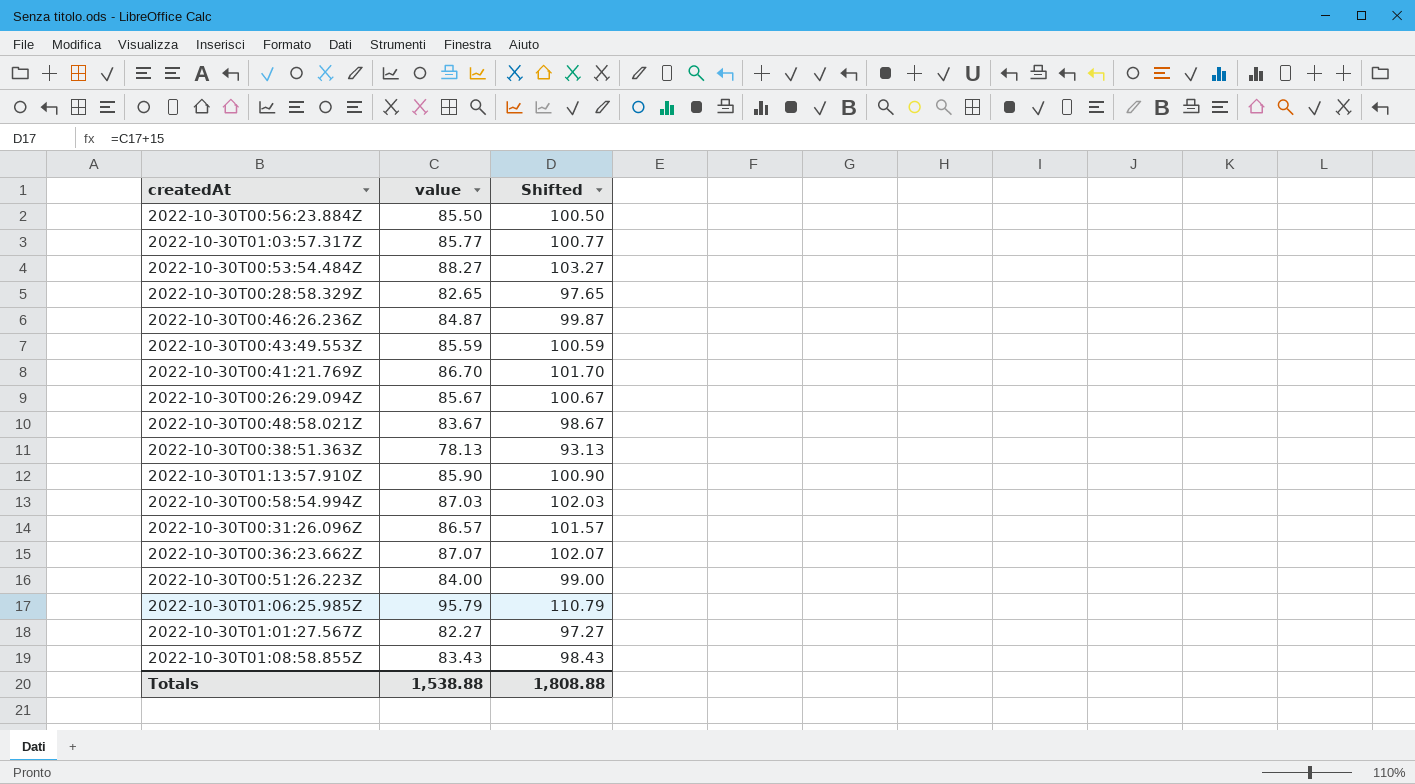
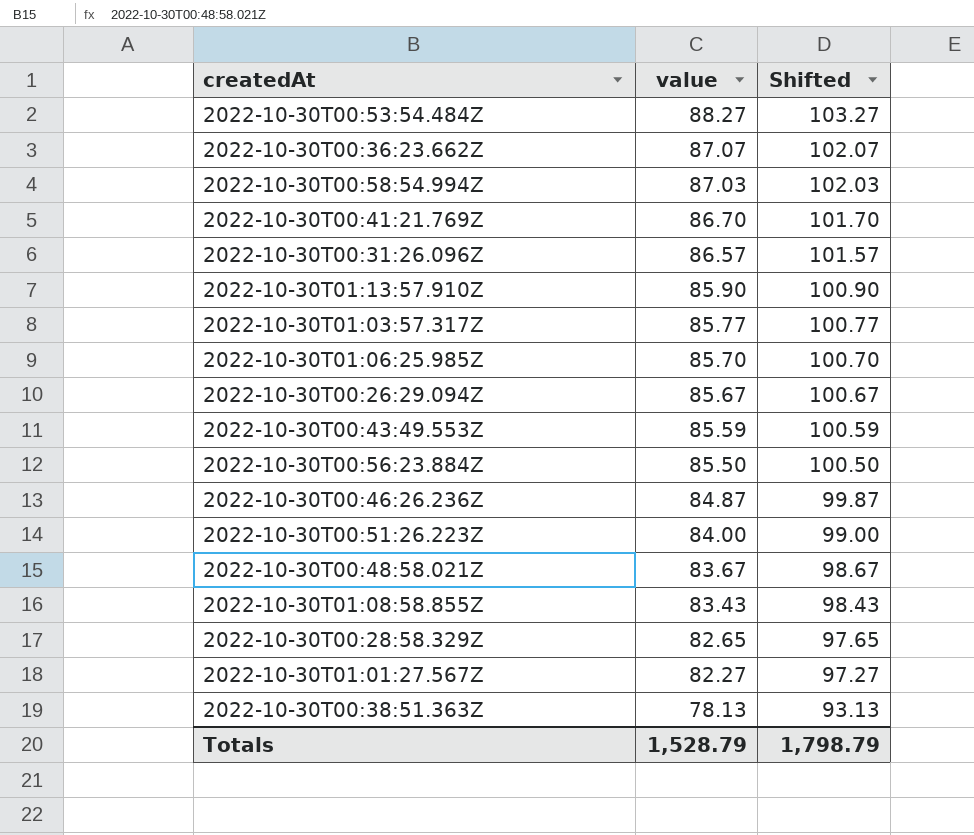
row order: none -> value descending
2022-10-30T01:06:25.985Z | value: 95.79 -> 85.70
2022-10-30T01:06:25.985Z | Shifted: 110.79 -> 100.70
Totals | value: 1,538.88 -> 1,528.79
Totals | Shifted: 1,808.88 -> 1,798.79

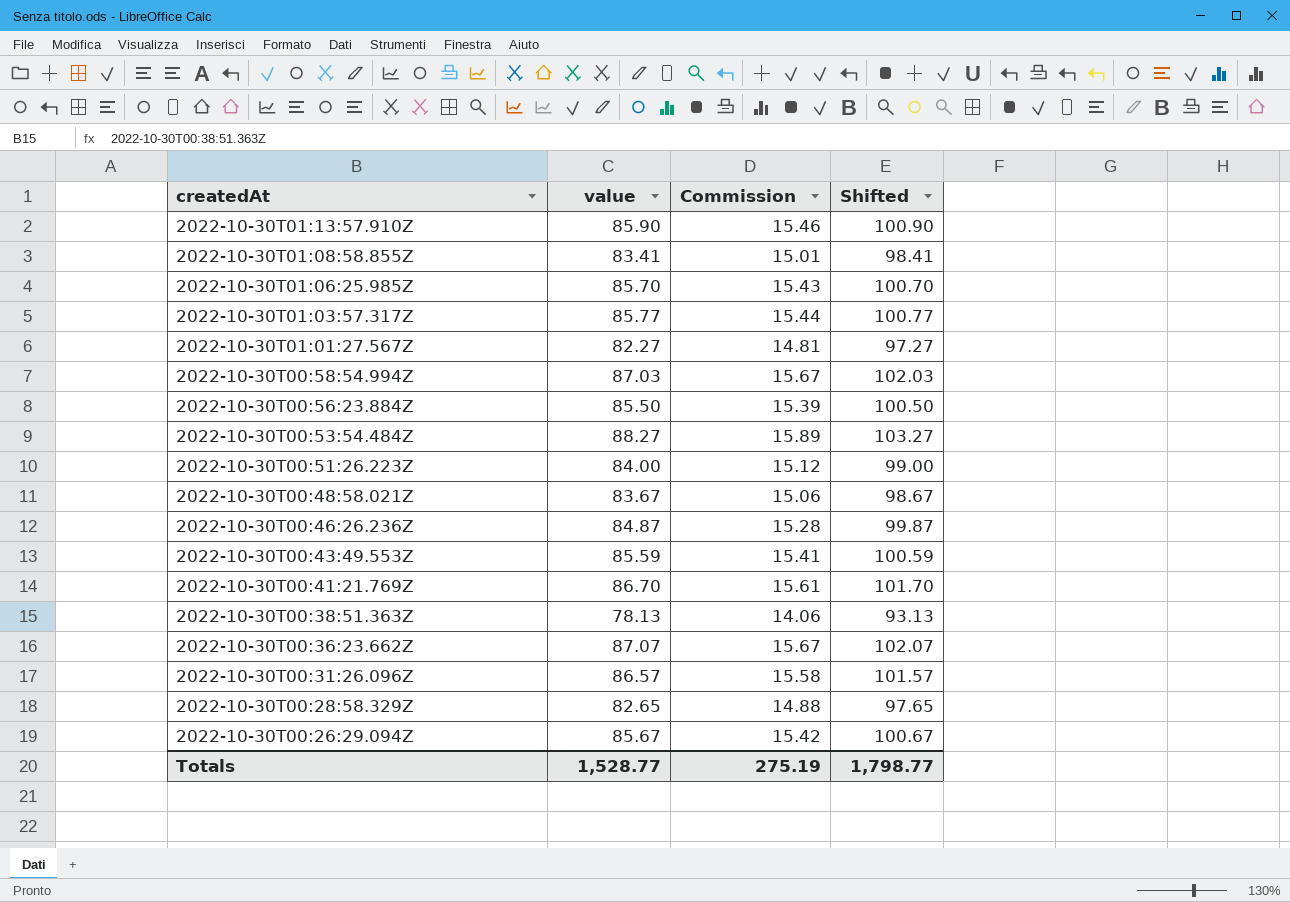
row order: value descending -> createdAt descending
column Commission | formula: none -> [value] * 0.18
2022-10-30T01:08:58.855Z | value: 83.43 -> 83.41
2022-10-30T01:08:58.855Z | Shifted: 98.43 -> 98.41
Totals | value: 1,528.79 -> 1,528.77
Totals | Shifted: 1,798.79 -> 1,798.77

